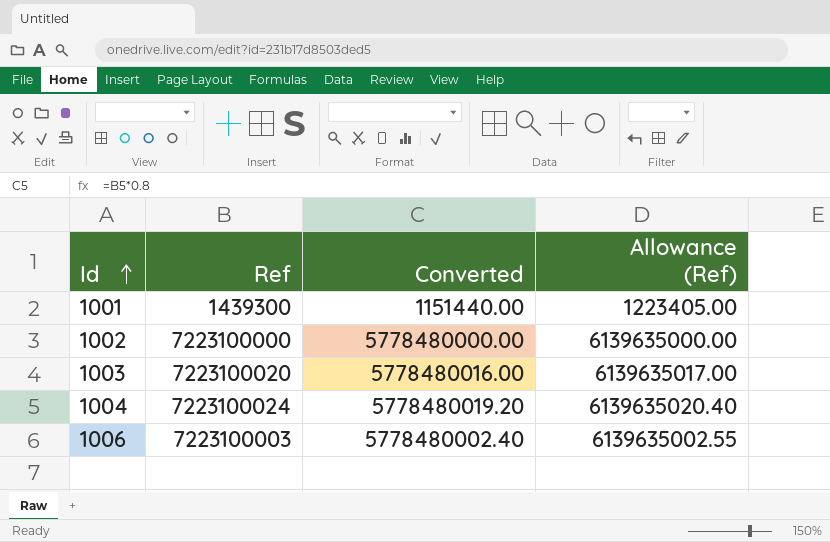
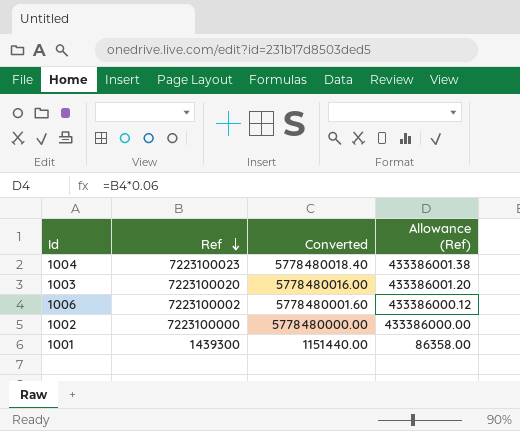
row order: Id ascending -> Ref descending
column Allowance (Ref) | formula: [Ref] * 0.85 -> [Ref] * 0.06
1004 | Ref: 7223100024 -> 7223100023
1004 | Converted: 5778480019.20 -> 5778480018.40
1006 | Ref: 7223100003 -> 7223100002
1006 | Converted: 5778480002.40 -> 5778480001.60

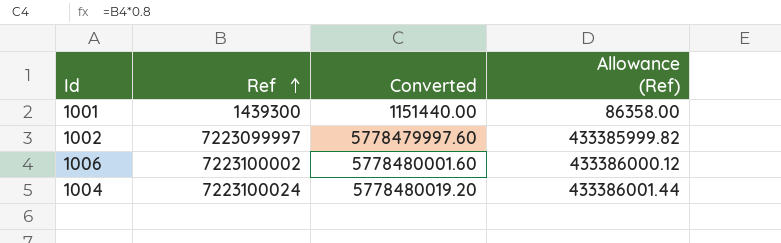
row order: Ref descending -> Ref ascending
row 1003: 7223100020 | 5778480016.00 | 433386001.20 -> none
1002 | Ref: 7223100000 -> 7223099997
1002 | Converted: 5778480000.00 -> 5778479997.60
1002 | Allowance (Ref): 433386000.00 -> 433385999.82
1004 | Ref: 7223100023 -> 7223100024
1004 | Converted: 5778480018.40 -> 5778480019.20
1004 | Allowance (Ref): 433386001.38 -> 433386001.44

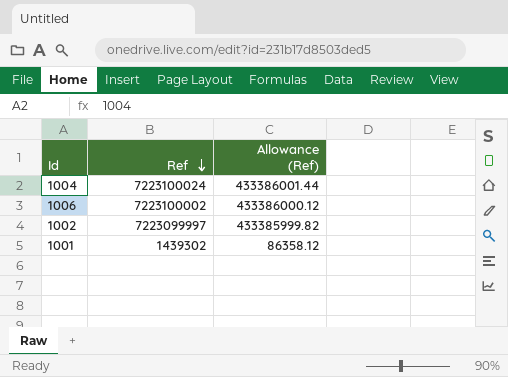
row order: Ref ascending -> Ref descending
column Converted | formula: [Ref] * 0.8 -> none
1001 | Ref: 1439300 -> 1439302
1001 | Allowance (Ref): 86358.00 -> 86358.12

